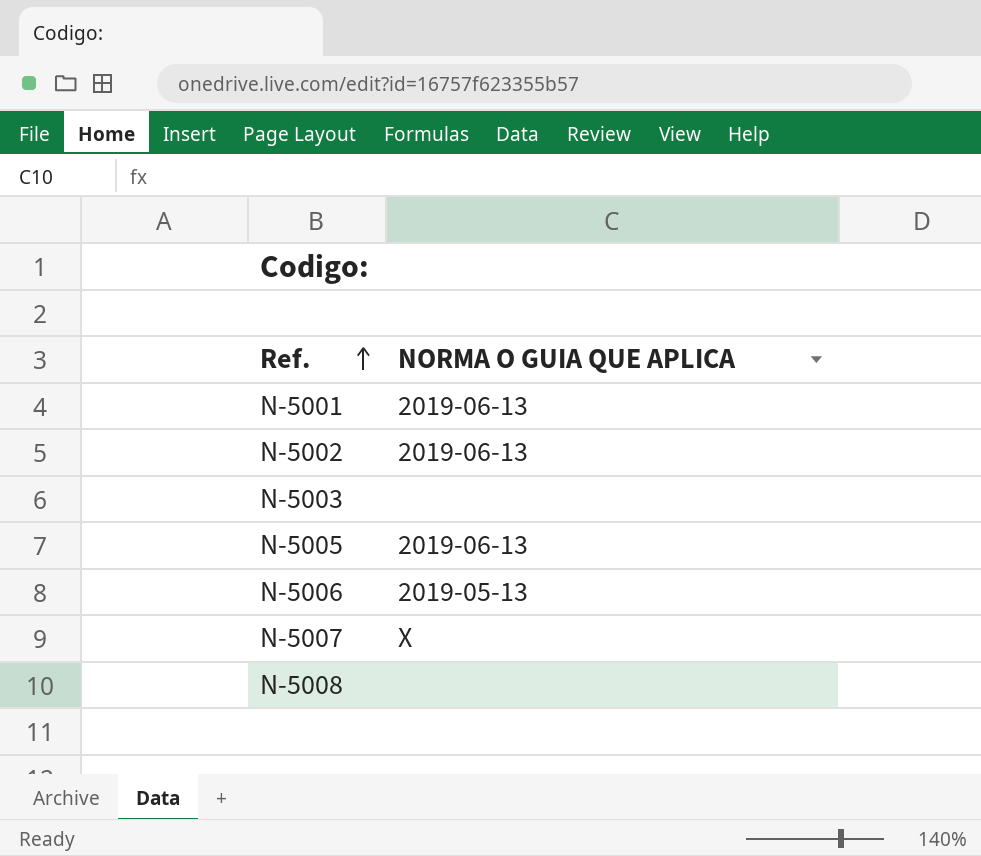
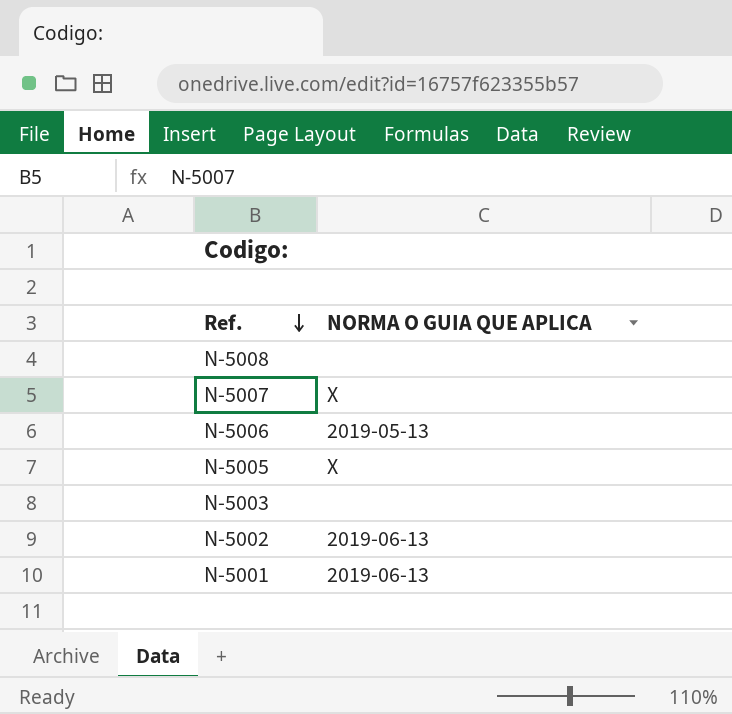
row order: Ref. ascending -> Ref. descending
N-5005 | NORMA O GUIA QUE APLICA: 2019-06-13 -> X

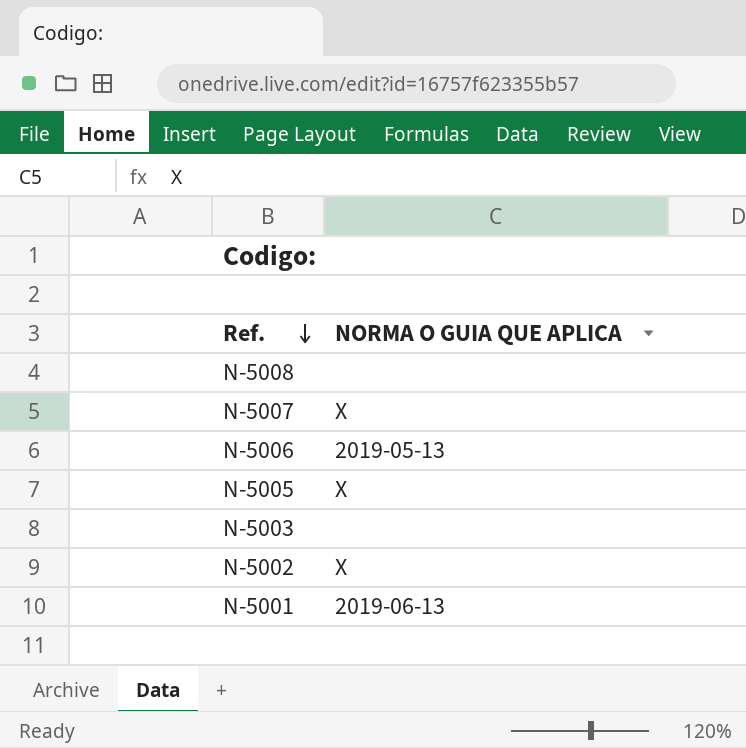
N-5002 | NORMA O GUIA QUE APLICA: 2019-06-13 -> X

